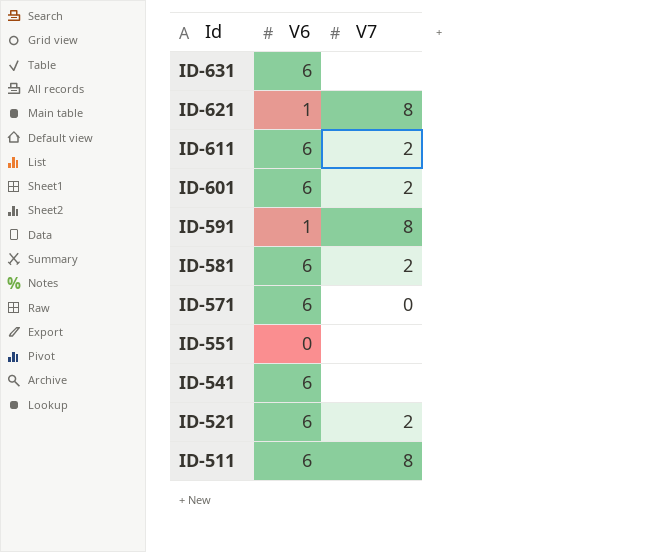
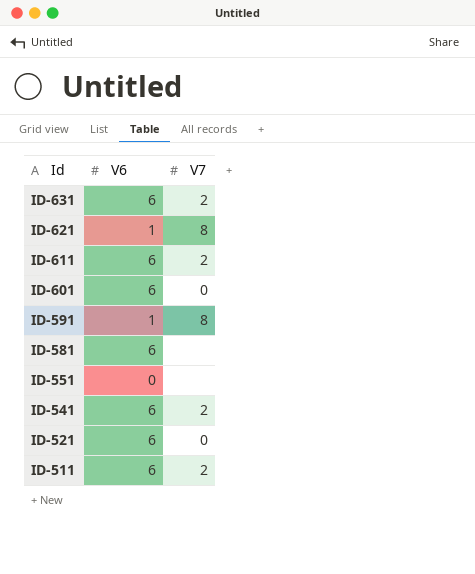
row ID-571: 6 | 0 -> none
ID-631 | V7: none -> 2
ID-601 | V7: 2 -> 0
ID-581 | V7: 2 -> none
ID-541 | V7: none -> 2
ID-521 | V7: 2 -> 0
ID-511 | V7: 8 -> 2

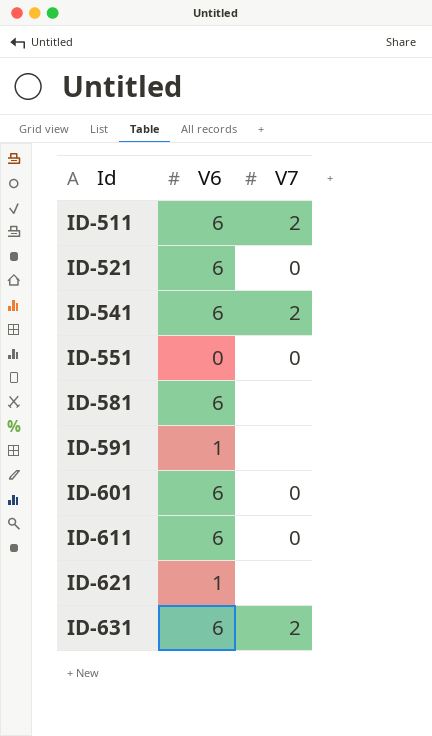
row order: Id descending -> Id ascending
ID-551 | V7: none -> 0
ID-591 | V7: 8 -> none
ID-611 | V7: 2 -> 0
ID-621 | V7: 8 -> none

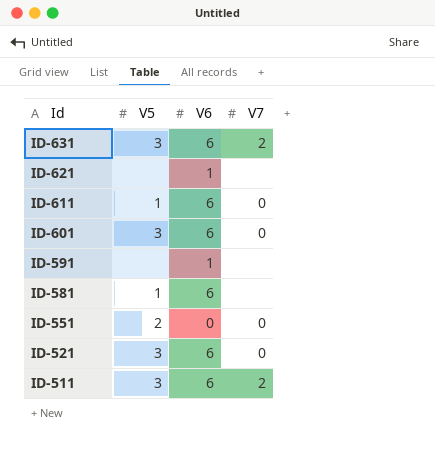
row order: Id ascending -> Id descending
column V5 | position: none -> 2
row ID-541: 6 | 2 -> none

